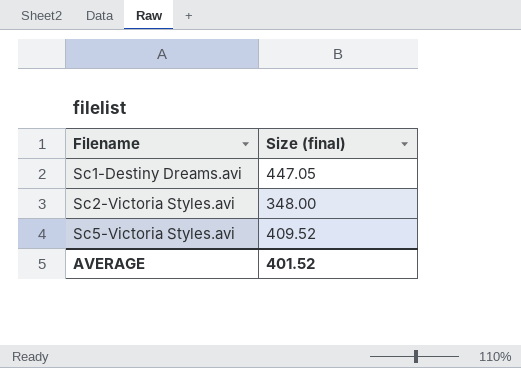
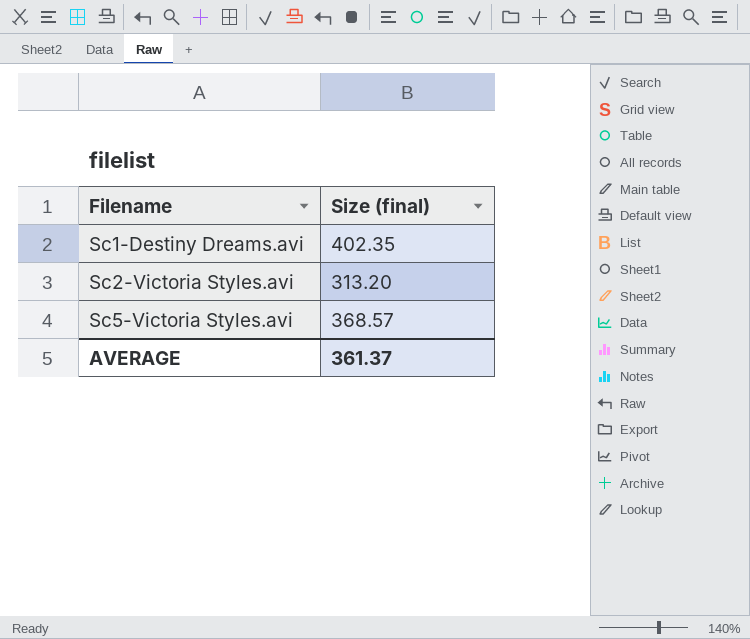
Sc1-Destiny Dreams.avi | Size (final): 447.05 -> 402.35
Sc2-Victoria Styles.avi | Size (final): 348.00 -> 313.20
Sc5-Victoria Styles.avi | Size (final): 409.52 -> 368.57
AVERAGE | Size (final): 401.52 -> 361.37

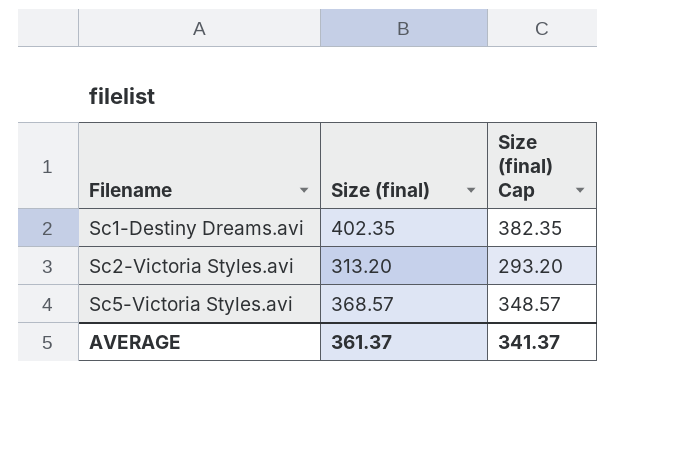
column Size (final) Cap | formula: none -> [Size (final)] - 20

